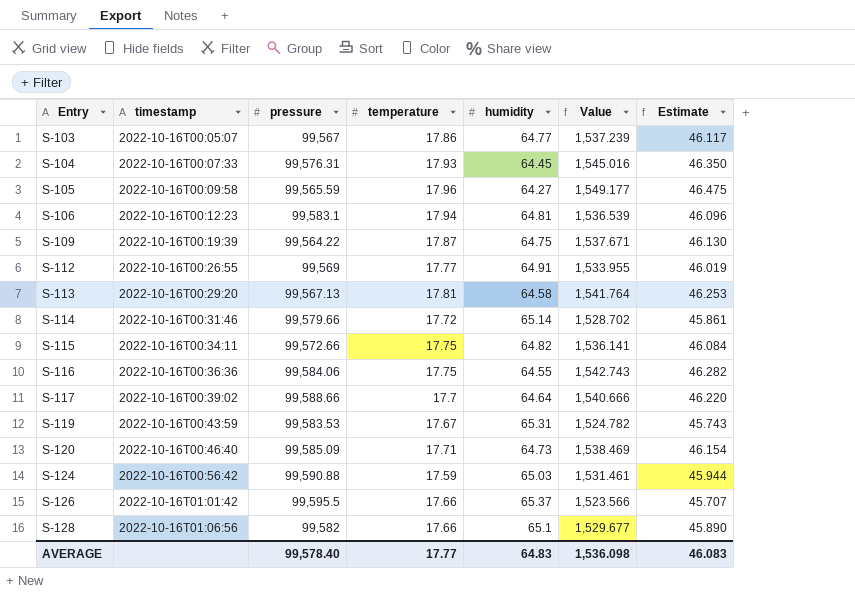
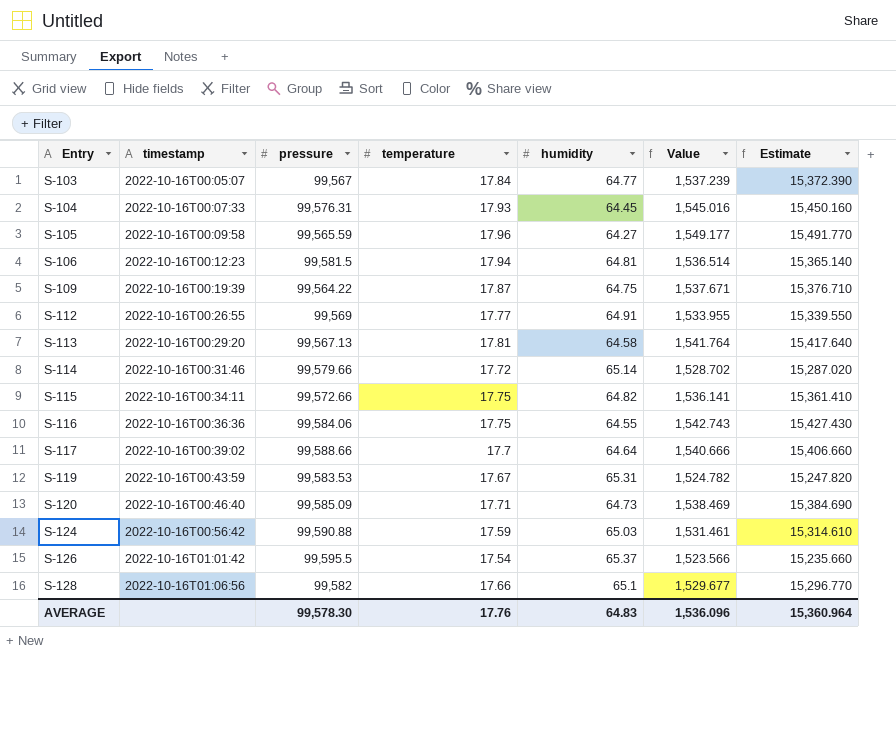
column Estimate | formula: [Value] * 0.03 -> [Value] * 10
S-103 | temperature: 17.86 -> 17.84
S-106 | pressure: 99,583.1 -> 99,581.5
S-106 | Value: 1,536.539 -> 1,536.514
S-126 | temperature: 17.66 -> 17.54
AVERAGE | pressure: 99,578.40 -> 99,578.30
AVERAGE | temperature: 17.77 -> 17.76
AVERAGE | Value: 1,536.098 -> 1,536.096
AVERAGE | Estimate: 46.083 -> 15,360.964

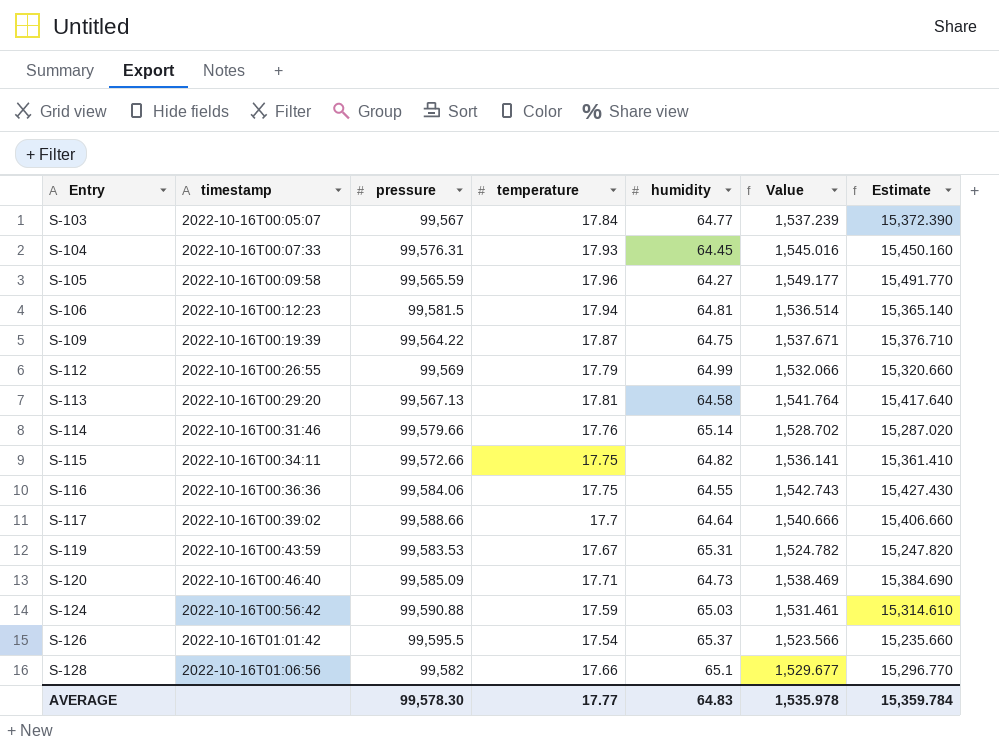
S-112 | temperature: 17.77 -> 17.79
S-112 | humidity: 64.91 -> 64.99
S-112 | Value: 1,533.955 -> 1,532.066
S-112 | Estimate: 15,339.550 -> 15,320.660
S-114 | temperature: 17.72 -> 17.76
AVERAGE | temperature: 17.76 -> 17.77
AVERAGE | Value: 1,536.096 -> 1,535.978
AVERAGE | Estimate: 15,360.964 -> 15,359.784

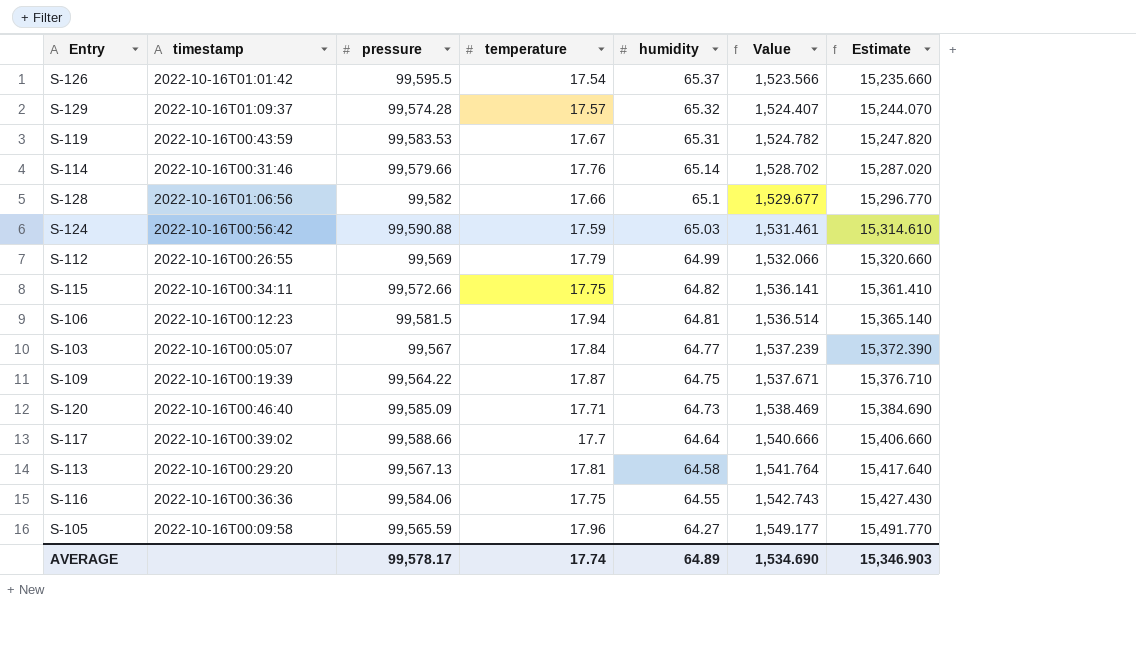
row order: Entry ascending -> humidity descending
row S-104: 2022-10-16T00:07:33 | 99,576.31 | 17.93 | 64.45 | 1,545.016 | 15,450.160 -> none
row S-129: none -> 2022-10-16T01:09:37 | 99,574.28 | 17.57 | 65.32 | 1,524.407 | 15,244.070
AVERAGE | pressure: 99,578.30 -> 99,578.17
AVERAGE | temperature: 17.77 -> 17.74
AVERAGE | humidity: 64.83 -> 64.89
AVERAGE | Value: 1,535.978 -> 1,534.690
AVERAGE | Estimate: 15,359.784 -> 15,346.903

